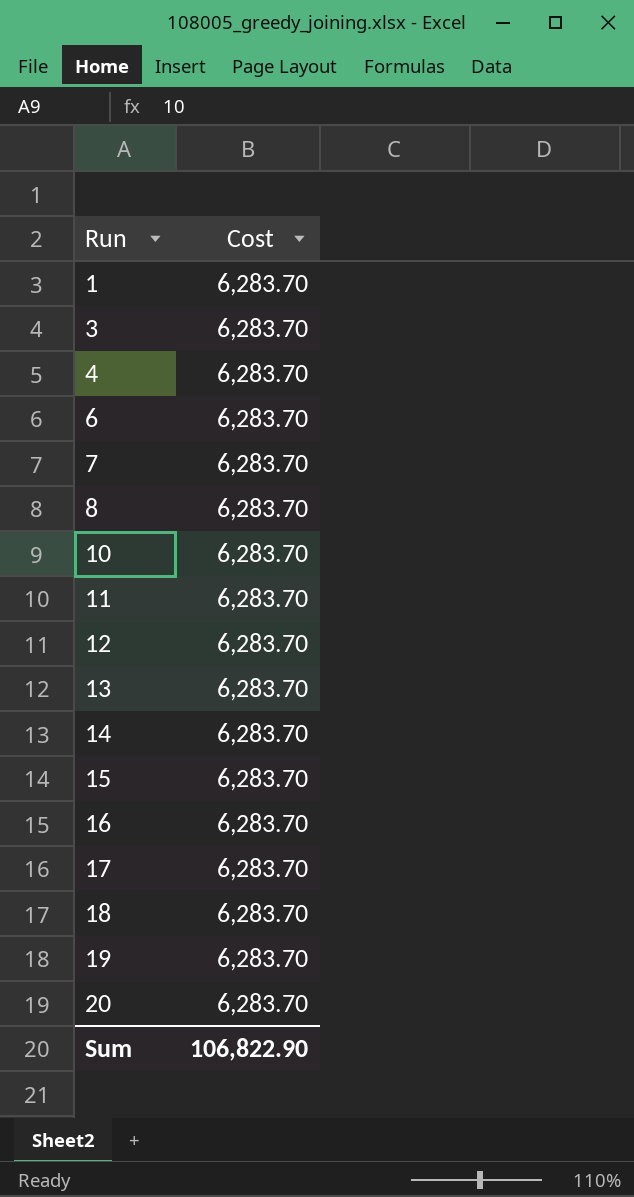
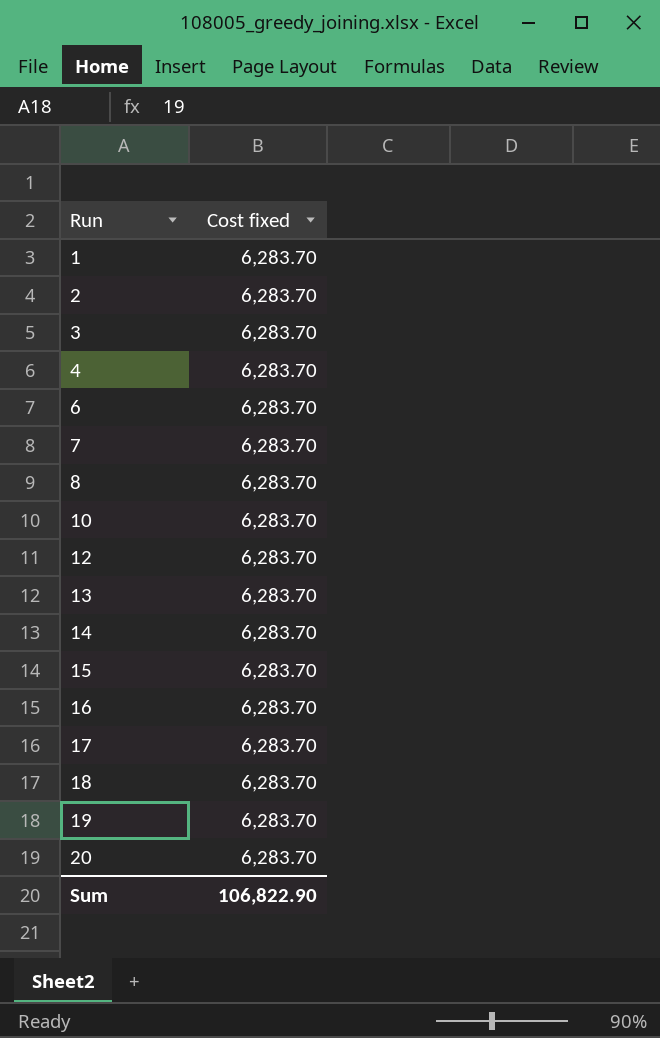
column name: Cost -> Cost fixed
row 11: 6,283.70 -> none
row 2: none -> 6,283.70

